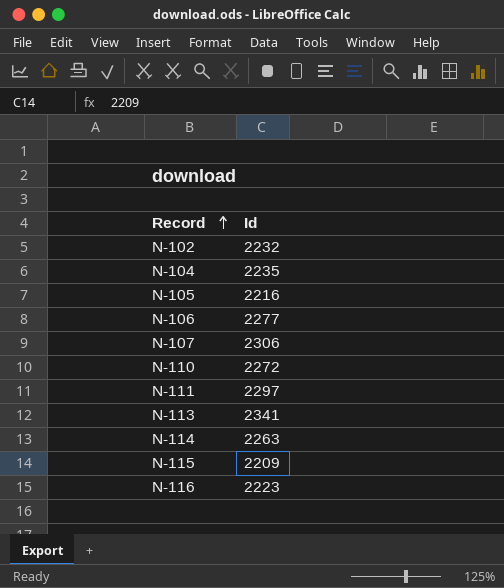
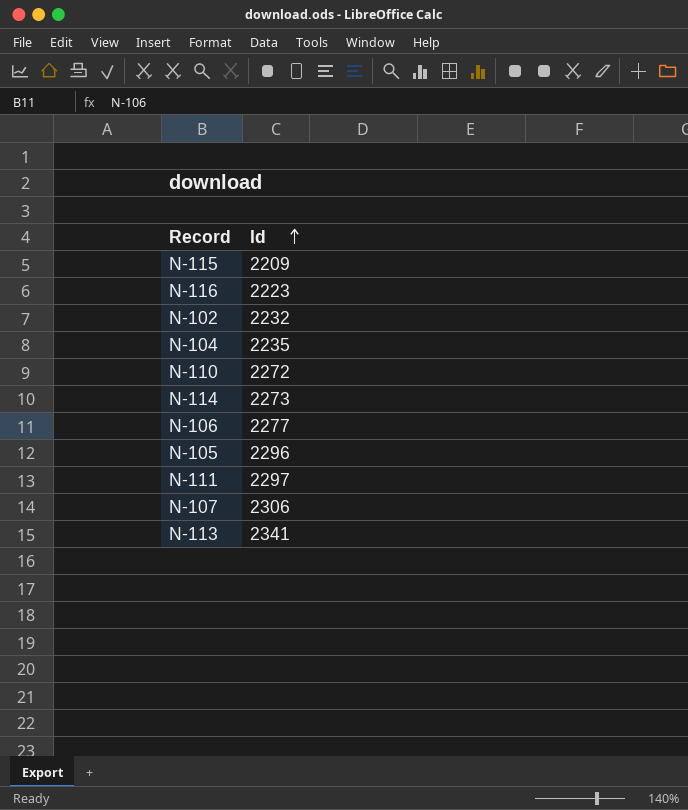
row order: Record ascending -> Id ascending
N-114 | Id: 2263 -> 2273
N-105 | Id: 2216 -> 2296

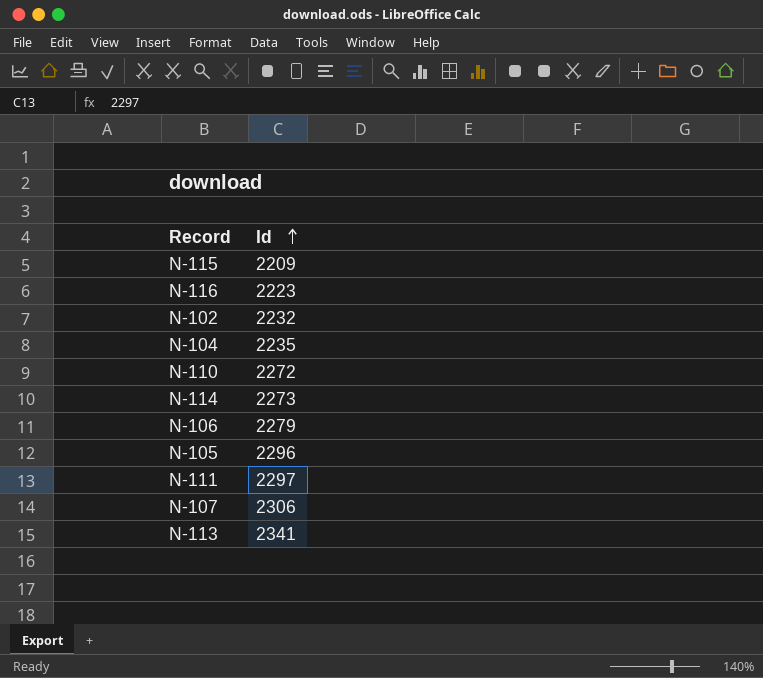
N-106 | Id: 2277 -> 2279

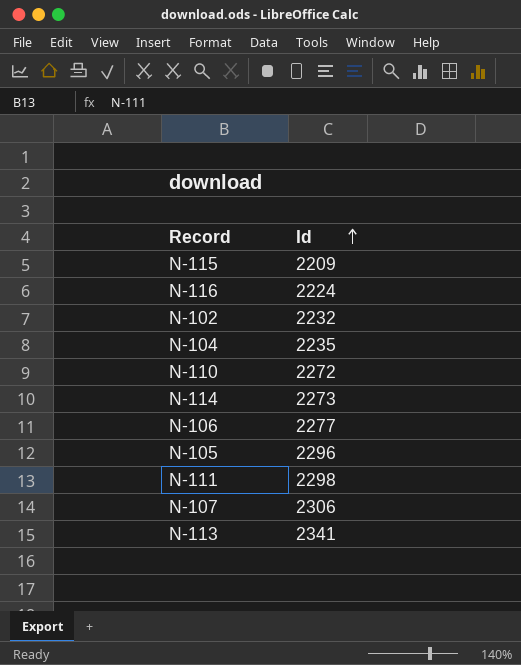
N-116 | Id: 2223 -> 2224
N-106 | Id: 2279 -> 2277
N-111 | Id: 2297 -> 2298

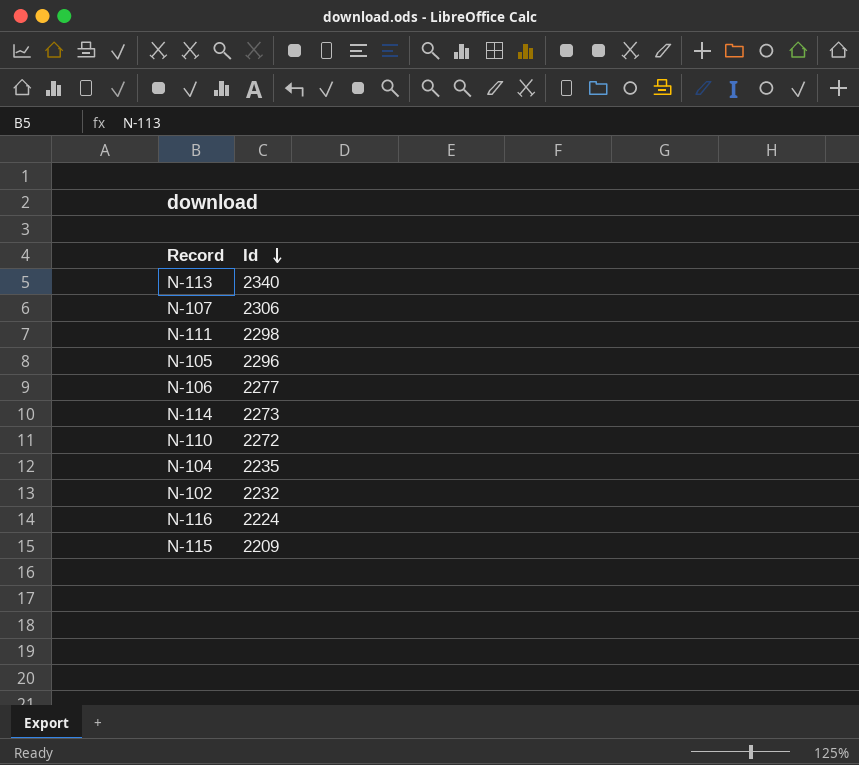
row order: Id ascending -> Id descending
N-113 | Id: 2341 -> 2340

